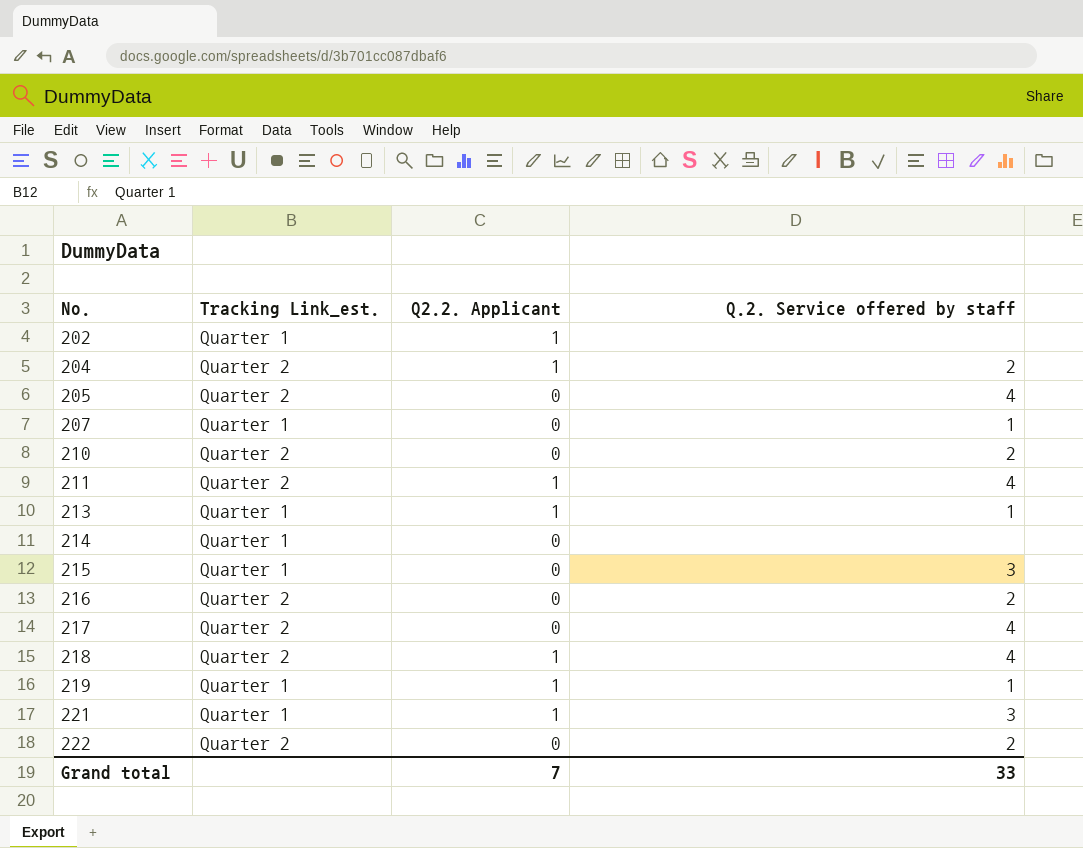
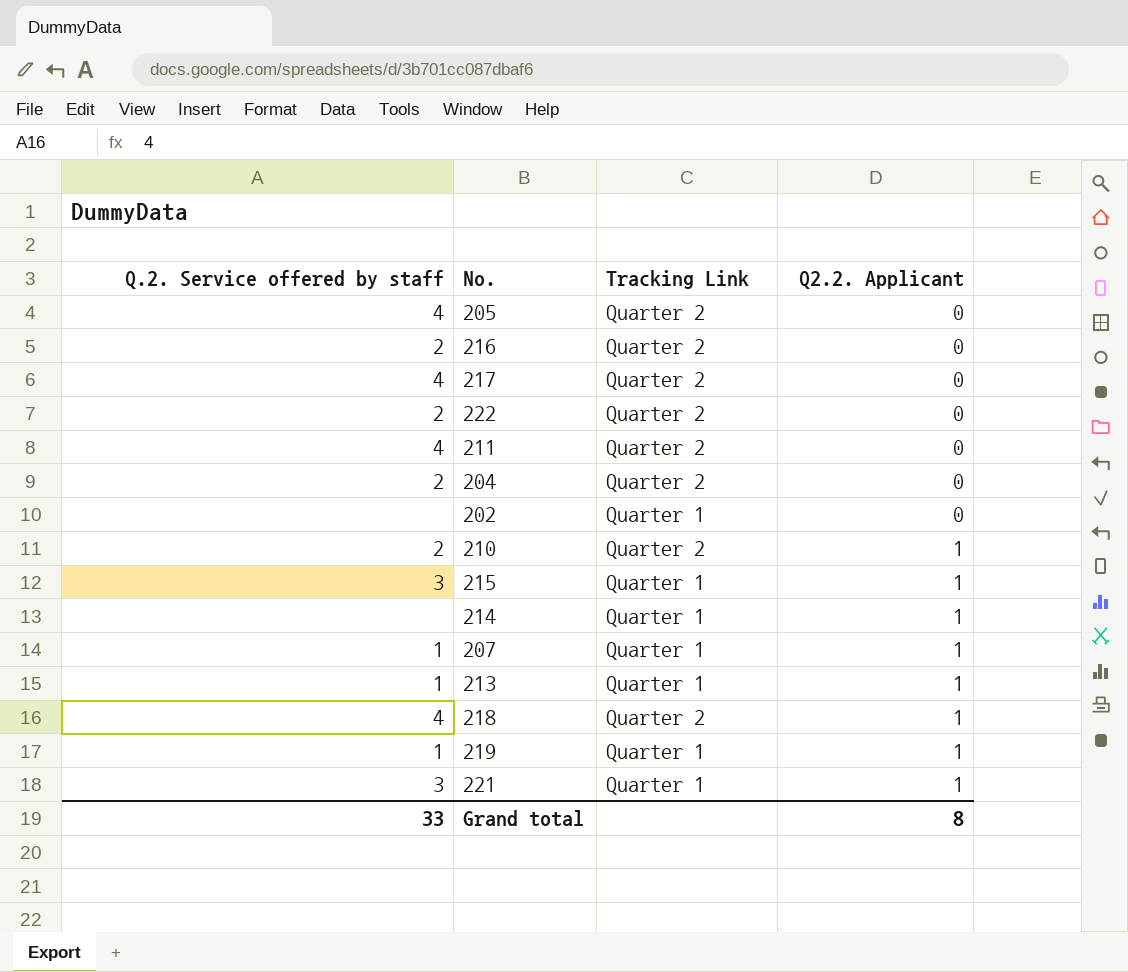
row order: No. ascending -> Q2.2. Applicant ascending
column Q.2. Service offered by staff | position: 4 -> 1
column name: Tracking Link_est. -> Tracking Link
211 | Q2.2. Applicant: 1 -> 0
204 | Q2.2. Applicant: 1 -> 0
202 | Q2.2. Applicant: 1 -> 0
210 | Q2.2. Applicant: 0 -> 1
215 | Q2.2. Applicant: 0 -> 1
214 | Q2.2. Applicant: 0 -> 1
207 | Q2.2. Applicant: 0 -> 1
Grand total | Q2.2. Applicant: 7 -> 8

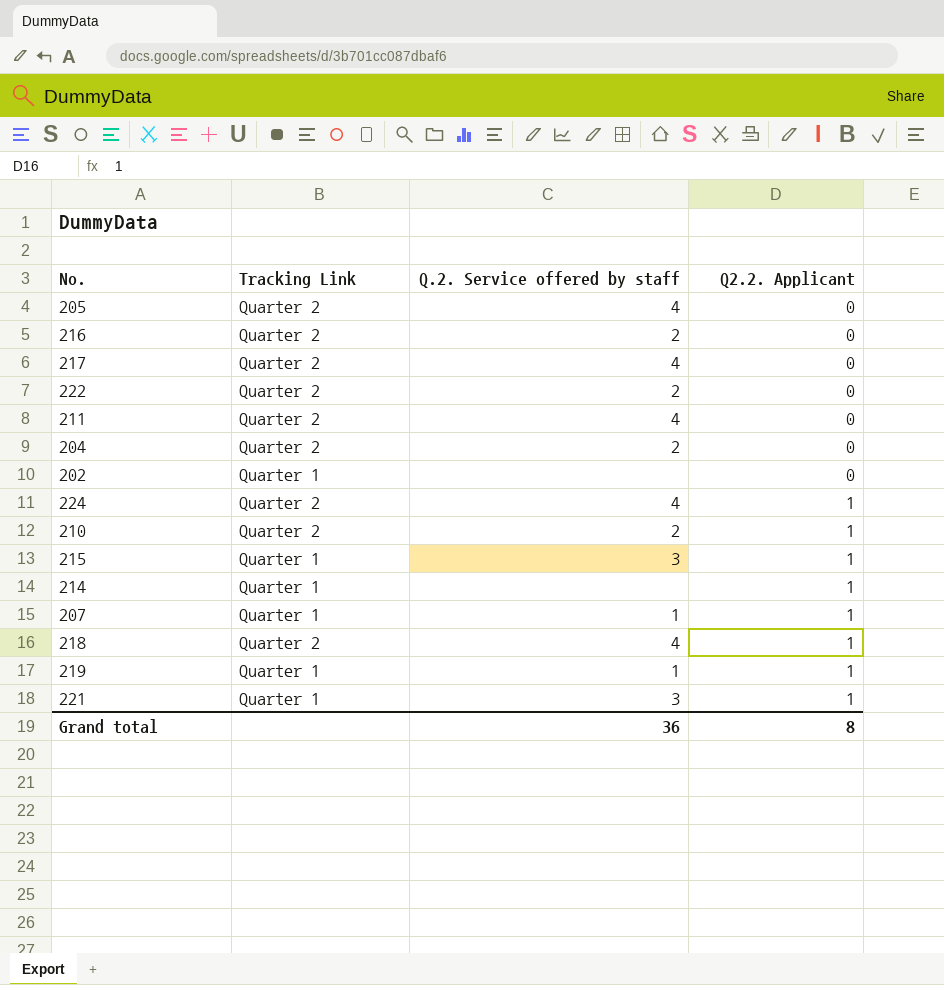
column Q.2. Service offered by staff | position: 1 -> 3
row 213: 1 | Quarter 1 | 1 -> none
row 224: none -> Quarter 2 | 4 | 1
Grand total | Q.2. Service offered by staff: 33 -> 36

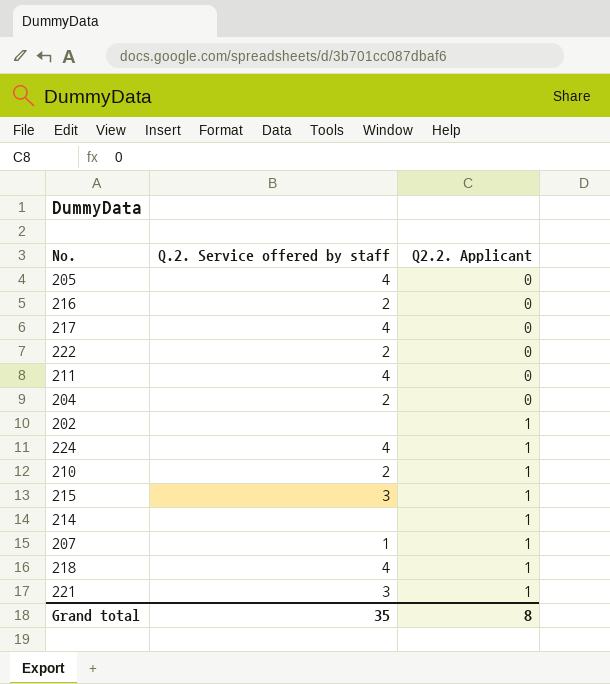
column Tracking Link | position: 2 -> none
row 219: Quarter 1 | 1 | 1 -> none
202 | Q2.2. Applicant: 0 -> 1
Grand total | Q.2. Service offered by staff: 36 -> 35

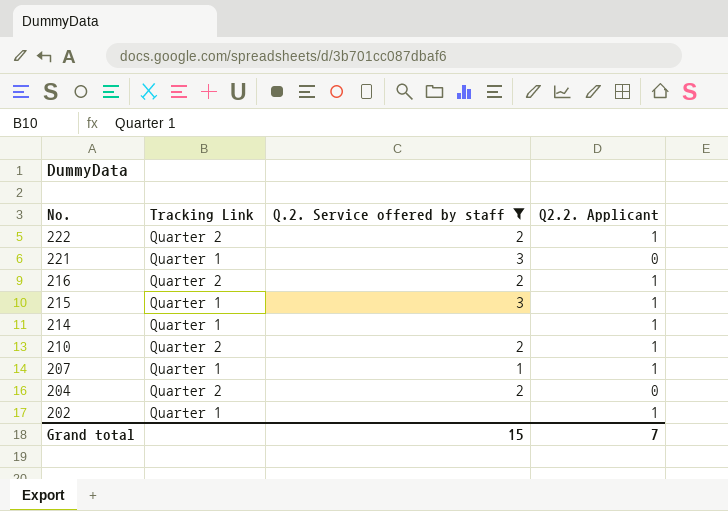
filter: none -> Q.2. Service offered by staff != 4
row order: Q2.2. Applicant ascending -> No. descending
column Tracking Link | position: none -> 2
222 | Q2.2. Applicant: 0 -> 1
221 | Q2.2. Applicant: 1 -> 0
216 | Q2.2. Applicant: 0 -> 1
Grand total | Q.2. Service offered by staff: 35 -> 15
Grand total | Q2.2. Applicant: 8 -> 7

